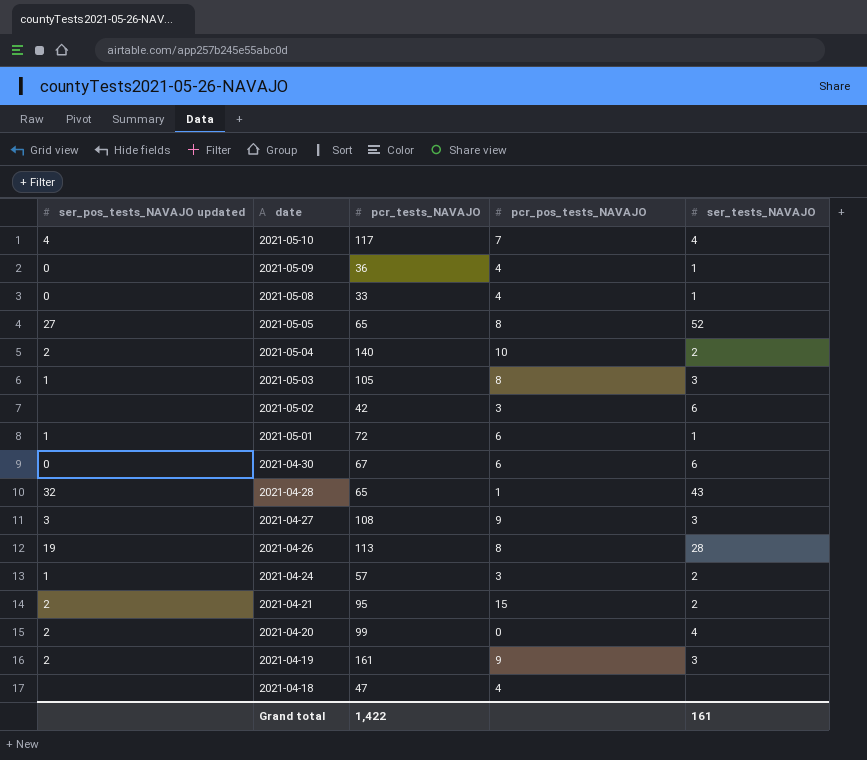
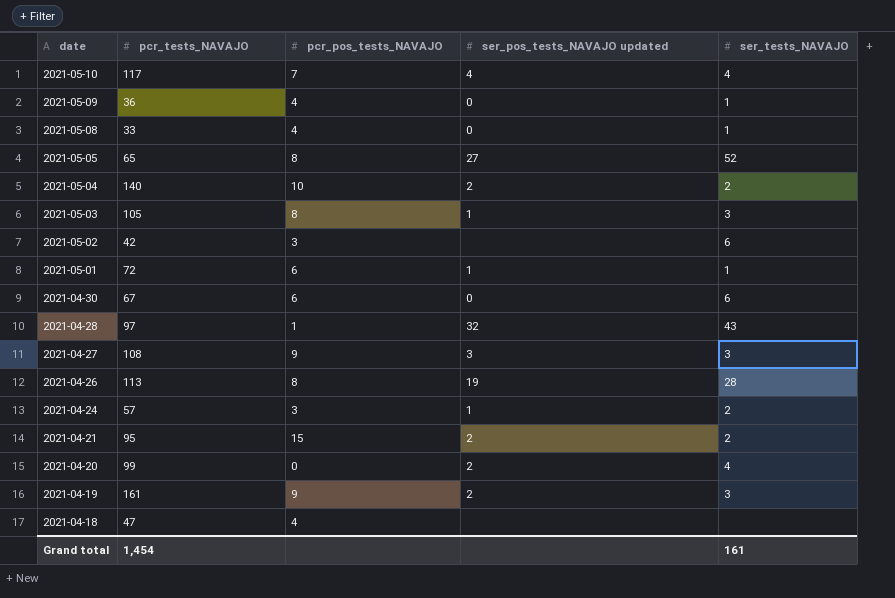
column ser_pos_tests_NAVAJO updated | position: 1 -> 4
2021-04-28 | pcr_tests_NAVAJO: 65 -> 97
Grand total | pcr_tests_NAVAJO: 1,422 -> 1,454

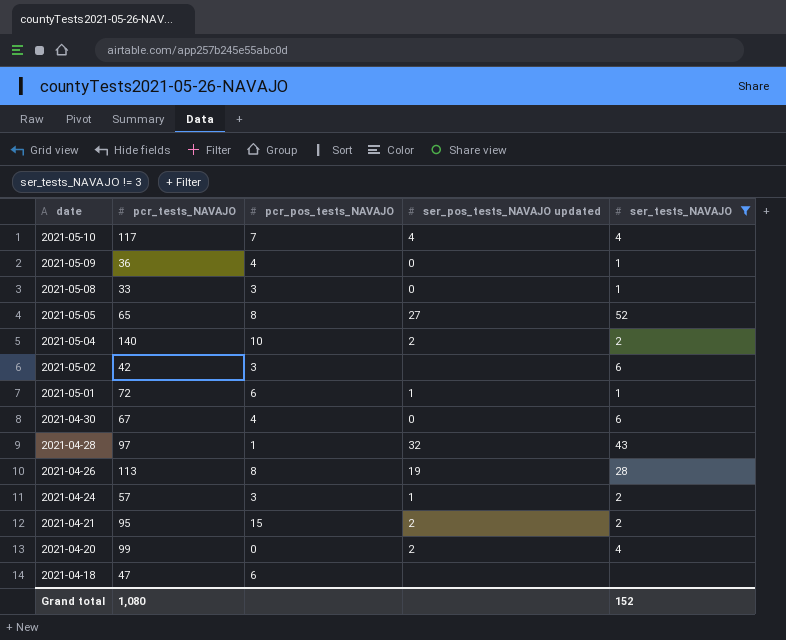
filter: none -> ser_tests_NAVAJO != 3
2021-05-08 | pcr_pos_tests_NAVAJO: 4 -> 3
2021-04-30 | pcr_pos_tests_NAVAJO: 6 -> 4
2021-04-18 | pcr_pos_tests_NAVAJO: 4 -> 6
Grand total | pcr_tests_NAVAJO: 1,454 -> 1,080
Grand total | ser_tests_NAVAJO: 161 -> 152

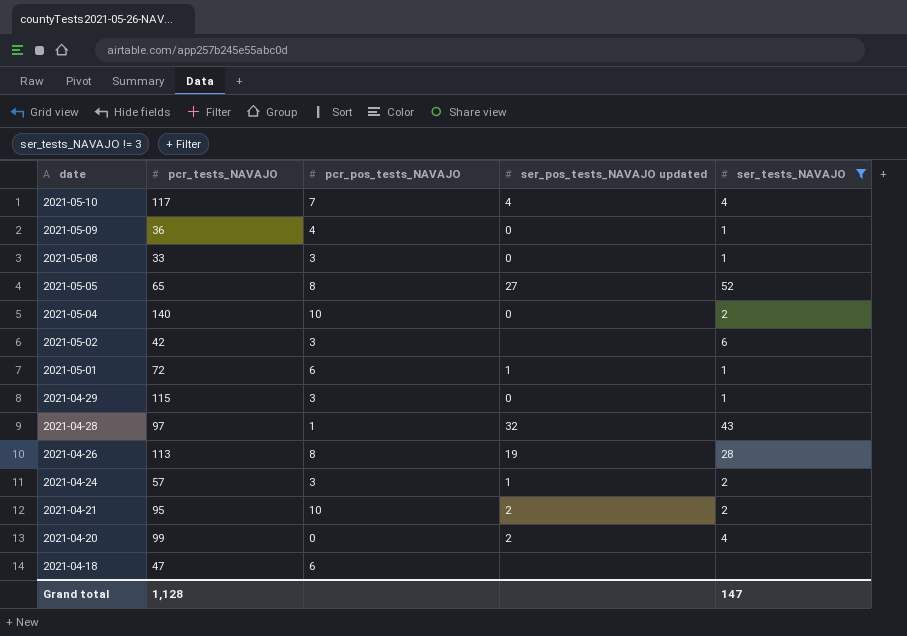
row 2021-04-30: 67 | 4 | 0 | 6 -> none
2021-05-04 | ser_pos_tests_NAVAJO updated: 2 -> 0
row 2021-04-29: none -> 115 | 3 | 0 | 1
2021-04-21 | pcr_pos_tests_NAVAJO: 15 -> 10
Grand total | pcr_tests_NAVAJO: 1,080 -> 1,128
Grand total | ser_tests_NAVAJO: 152 -> 147

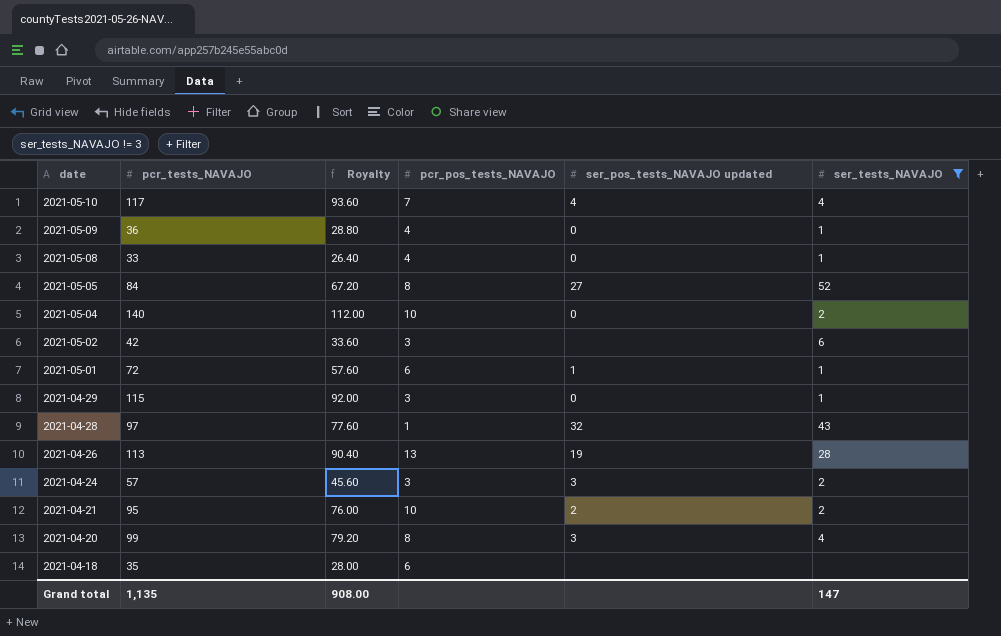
column Royalty | formula: none -> [pcr_tests_NAVAJO] * 0.8
2021-05-08 | pcr_pos_tests_NAVAJO: 3 -> 4
2021-05-05 | pcr_tests_NAVAJO: 65 -> 84
2021-04-26 | pcr_pos_tests_NAVAJO: 8 -> 13
2021-04-24 | ser_pos_tests_NAVAJO updated: 1 -> 3
2021-04-20 | pcr_pos_tests_NAVAJO: 0 -> 8
2021-04-20 | ser_pos_tests_NAVAJO updated: 2 -> 3
2021-04-18 | pcr_tests_NAVAJO: 47 -> 35
Grand total | pcr_tests_NAVAJO: 1,128 -> 1,135

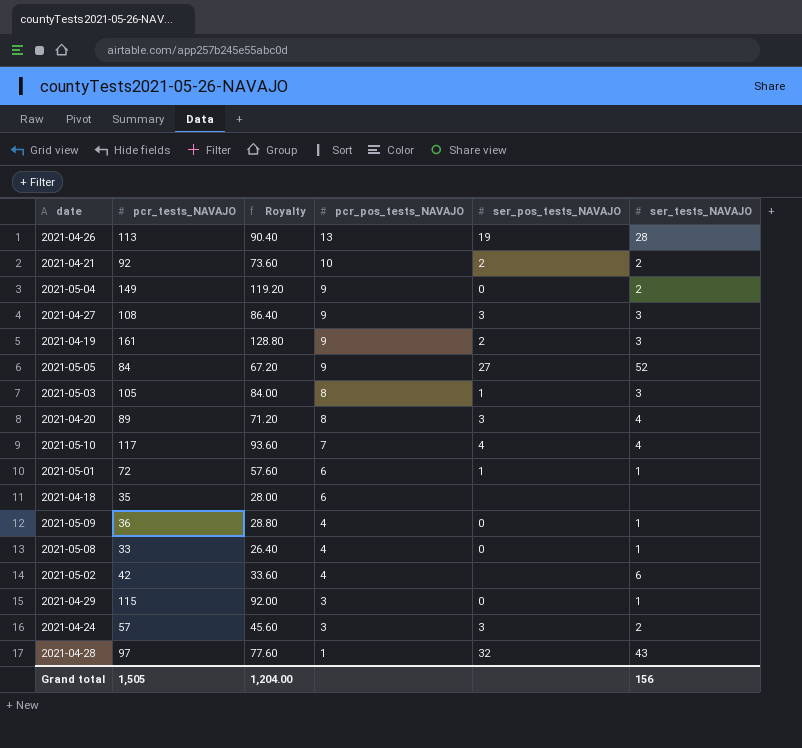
filter: ser_tests_NAVAJO != 3 -> none
row order: date descending -> pcr_pos_tests_NAVAJO descending
column name: ser_pos_tests_NAVAJO updated -> ser_pos_tests_NAVAJO
2021-04-21 | pcr_tests_NAVAJO: 95 -> 92
2021-04-21 | Royalty: 76.00 -> 73.60
2021-05-04 | pcr_tests_NAVAJO: 140 -> 149
2021-05-04 | Royalty: 112.00 -> 119.20
2021-05-04 | pcr_pos_tests_NAVAJO: 10 -> 9
2021-05-05 | pcr_pos_tests_NAVAJO: 8 -> 9
2021-04-20 | pcr_tests_NAVAJO: 99 -> 89
2021-04-20 | Royalty: 79.20 -> 71.20
2021-05-02 | pcr_pos_tests_NAVAJO: 3 -> 4
Grand total | pcr_tests_NAVAJO: 1,135 -> 1,505
Grand total | Royalty: 908.00 -> 1,204.00
Grand total | ser_tests_NAVAJO: 147 -> 156

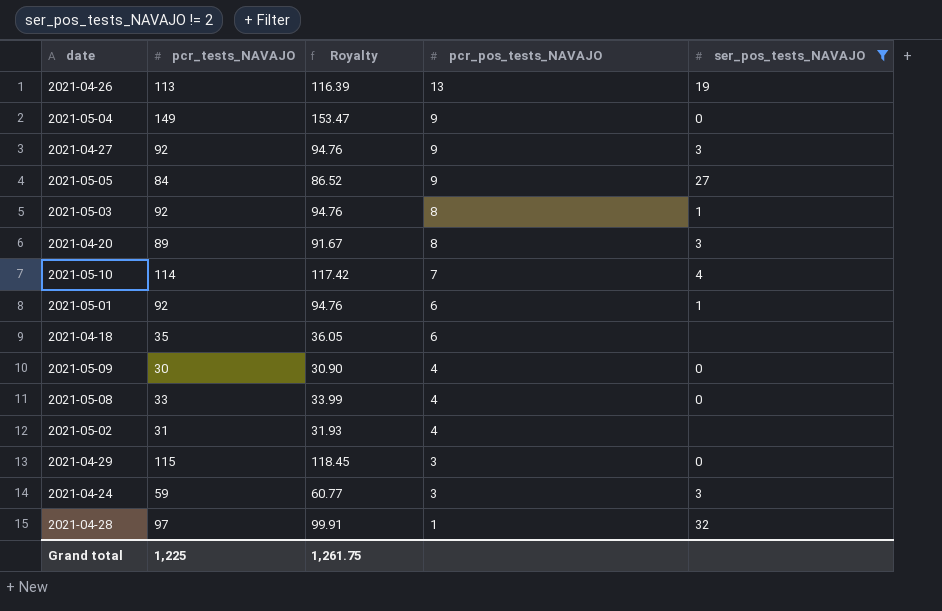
filter: none -> ser_pos_tests_NAVAJO != 2
column ser_tests_NAVAJO | position: 6 -> none
column Royalty | formula: [pcr_tests_NAVAJO] * 0.8 -> [pcr_tests_NAVAJO] * 1.03
2021-04-27 | pcr_tests_NAVAJO: 108 -> 92
2021-05-03 | pcr_tests_NAVAJO: 105 -> 92
2021-05-10 | pcr_tests_NAVAJO: 117 -> 114
2021-05-01 | pcr_tests_NAVAJO: 72 -> 92
2021-05-09 | pcr_tests_NAVAJO: 36 -> 30
2021-05-02 | pcr_tests_NAVAJO: 42 -> 31
2021-04-24 | pcr_tests_NAVAJO: 57 -> 59
Grand total | pcr_tests_NAVAJO: 1,505 -> 1,225
Grand total | Royalty: 1,204.00 -> 1,261.75

